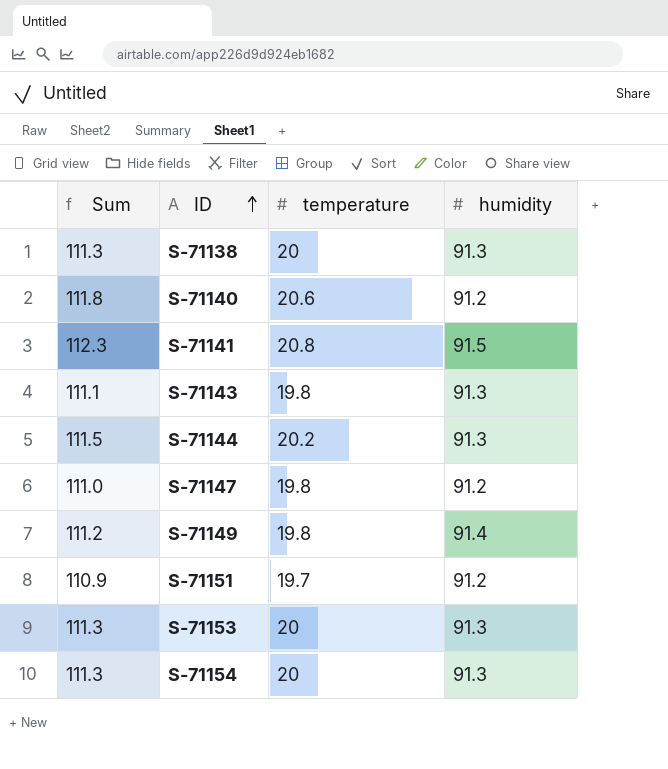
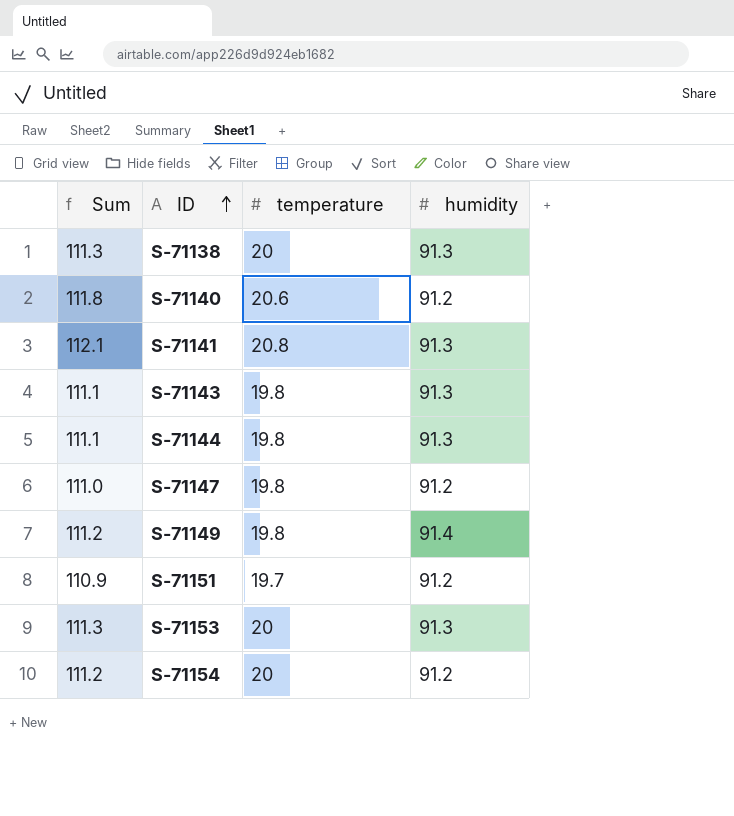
S-71141 | Sum: 112.3 -> 112.1
S-71141 | humidity: 91.5 -> 91.3
S-71144 | Sum: 111.5 -> 111.1
S-71144 | temperature: 20.2 -> 19.8
S-71154 | Sum: 111.3 -> 111.2
S-71154 | humidity: 91.3 -> 91.2

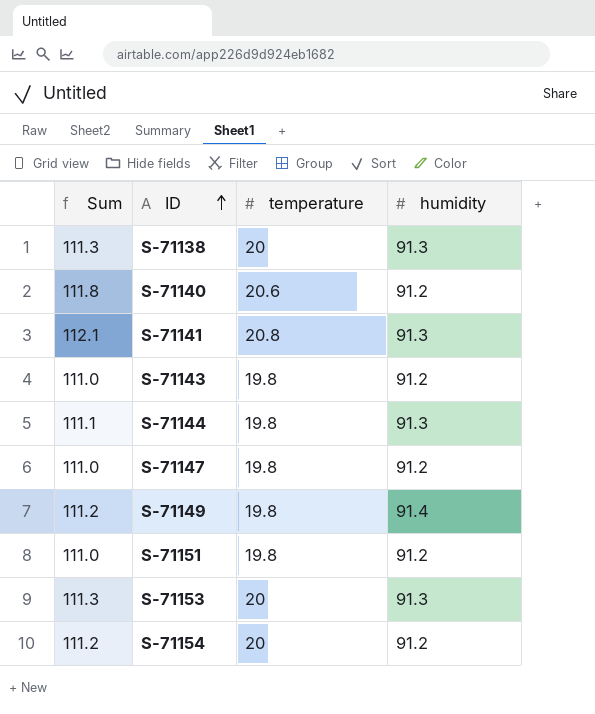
S-71143 | Sum: 111.1 -> 111.0
S-71143 | humidity: 91.3 -> 91.2
S-71151 | Sum: 110.9 -> 111.0
S-71151 | temperature: 19.7 -> 19.8

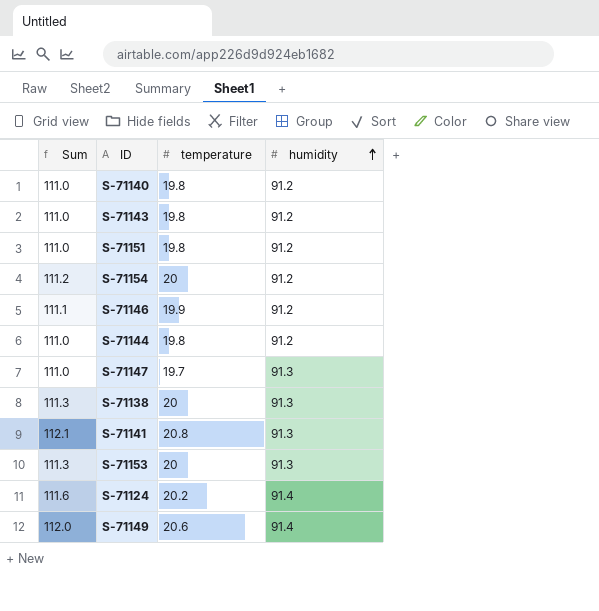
row order: ID ascending -> humidity ascending
S-71140 | Sum: 111.8 -> 111.0
S-71140 | temperature: 20.6 -> 19.8
row S-71146: none -> 111.1 | 19.9 | 91.2
S-71144 | Sum: 111.1 -> 111.0
S-71144 | humidity: 91.3 -> 91.2
S-71147 | temperature: 19.8 -> 19.7
S-71147 | humidity: 91.2 -> 91.3
row S-71124: none -> 111.6 | 20.2 | 91.4
S-71149 | Sum: 111.2 -> 112.0
S-71149 | temperature: 19.8 -> 20.6

